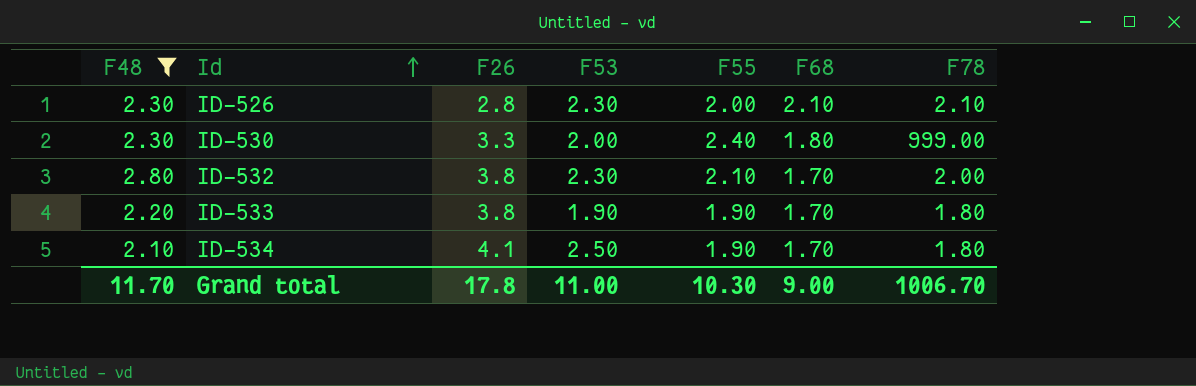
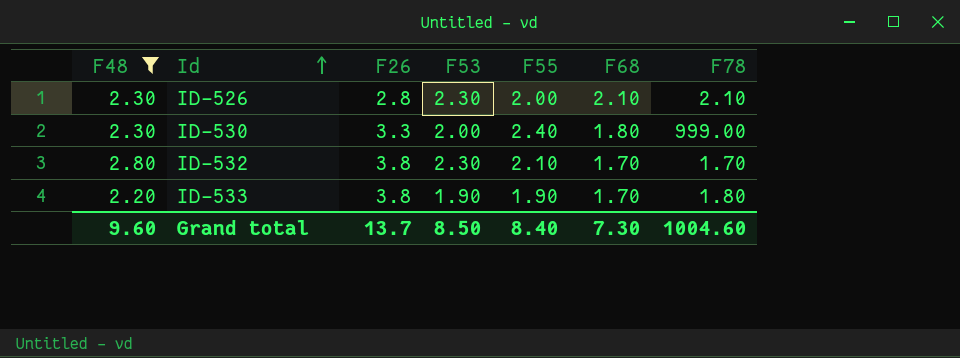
row ID-534: 2.10 | 4.1 | 2.50 | 1.90 | 1.70 | 1.80 -> none
ID-532 | F78: 2.00 -> 1.70
Grand total | F48: 11.70 -> 9.60
Grand total | F26: 17.8 -> 13.7
Grand total | F53: 11.00 -> 8.50
Grand total | F55: 10.30 -> 8.40
Grand total | F68: 9.00 -> 7.30
Grand total | F78: 1006.70 -> 1004.60

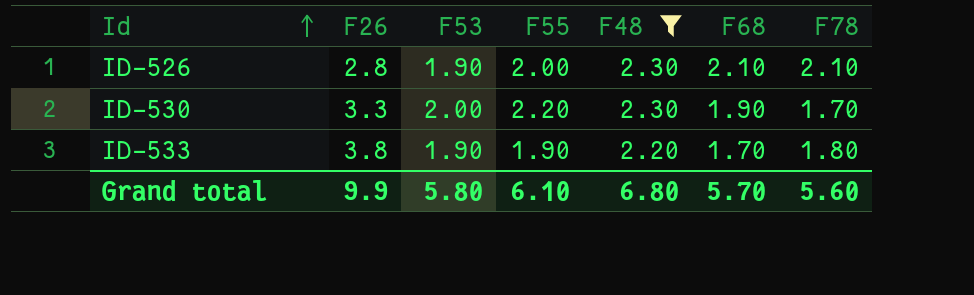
column F48 | position: 1 -> 5
row ID-532: 2.80 | 3.8 | 2.30 | 2.10 | 1.70 | 1.70 -> none
ID-526 | F53: 2.30 -> 1.90
ID-530 | F55: 2.40 -> 2.20
ID-530 | F68: 1.80 -> 1.90
ID-530 | F78: 999.00 -> 1.70
Grand total | F26: 13.7 -> 9.9
Grand total | F53: 8.50 -> 5.80
Grand total | F55: 8.40 -> 6.10
Grand total | F48: 9.60 -> 6.80
Grand total | F68: 7.30 -> 5.70
Grand total | F78: 1004.60 -> 5.60

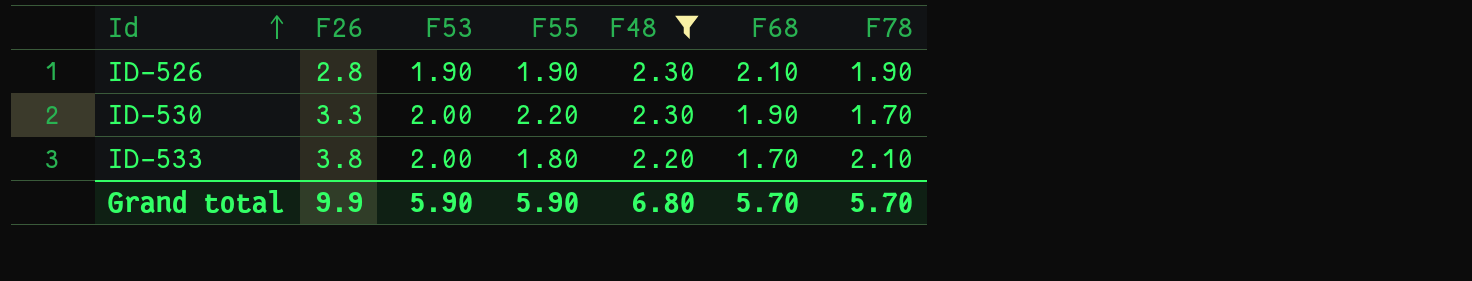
ID-526 | F55: 2.00 -> 1.90
ID-526 | F78: 2.10 -> 1.90
ID-533 | F53: 1.90 -> 2.00
ID-533 | F55: 1.90 -> 1.80
ID-533 | F78: 1.80 -> 2.10
Grand total | F53: 5.80 -> 5.90
Grand total | F55: 6.10 -> 5.90
Grand total | F78: 5.60 -> 5.70

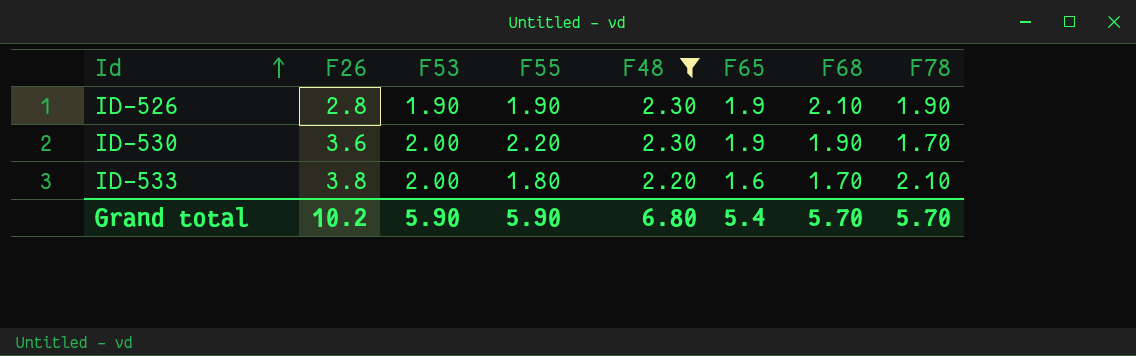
column F65 | position: none -> 6
ID-530 | F26: 3.3 -> 3.6
Grand total | F26: 9.9 -> 10.2

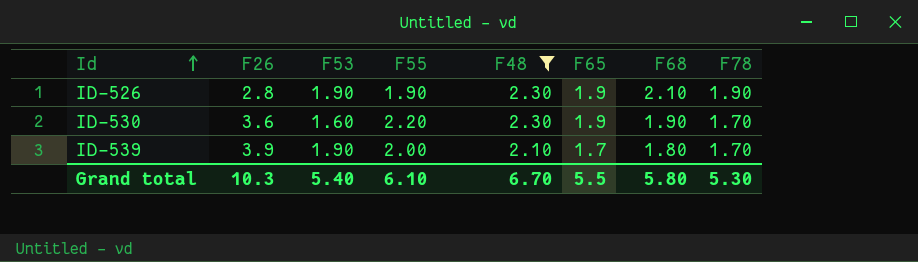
row ID-533: 3.8 | 2.00 | 1.80 | 2.20 | 1.6 | 1.70 | 2.10 -> none
ID-530 | F53: 2.00 -> 1.60
row ID-539: none -> 3.9 | 1.90 | 2.00 | 2.10 | 1.7 | 1.80 | 1.70
Grand total | F26: 10.2 -> 10.3
Grand total | F53: 5.90 -> 5.40
Grand total | F55: 5.90 -> 6.10
Grand total | F48: 6.80 -> 6.70
Grand total | F65: 5.4 -> 5.5
Grand total | F68: 5.70 -> 5.80
Grand total | F78: 5.70 -> 5.30

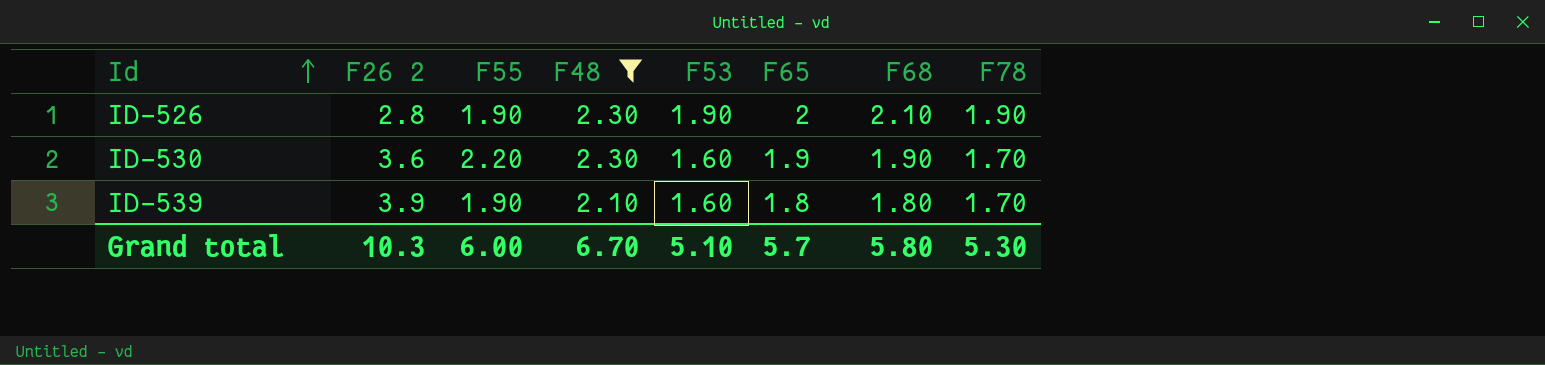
column name: F26 -> F26 2
column F53 | position: 3 -> 5
ID-526 | F65: 1.9 -> 2
ID-539 | F55: 2.00 -> 1.90
ID-539 | F53: 1.90 -> 1.60
ID-539 | F65: 1.7 -> 1.8
Grand total | F55: 6.10 -> 6.00
Grand total | F53: 5.40 -> 5.10
Grand total | F65: 5.5 -> 5.7

